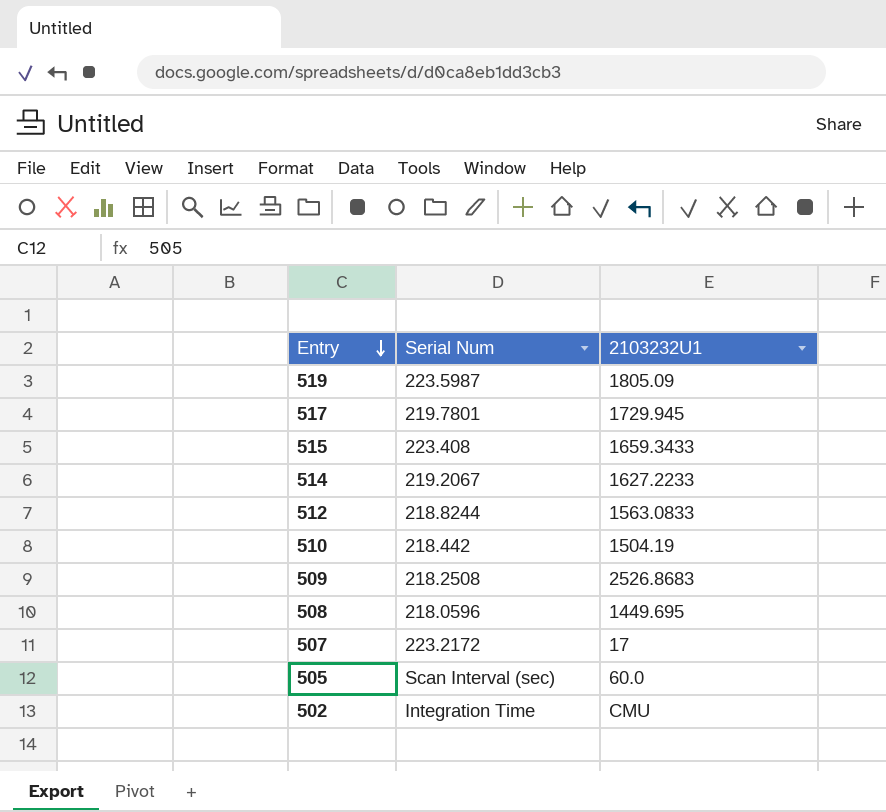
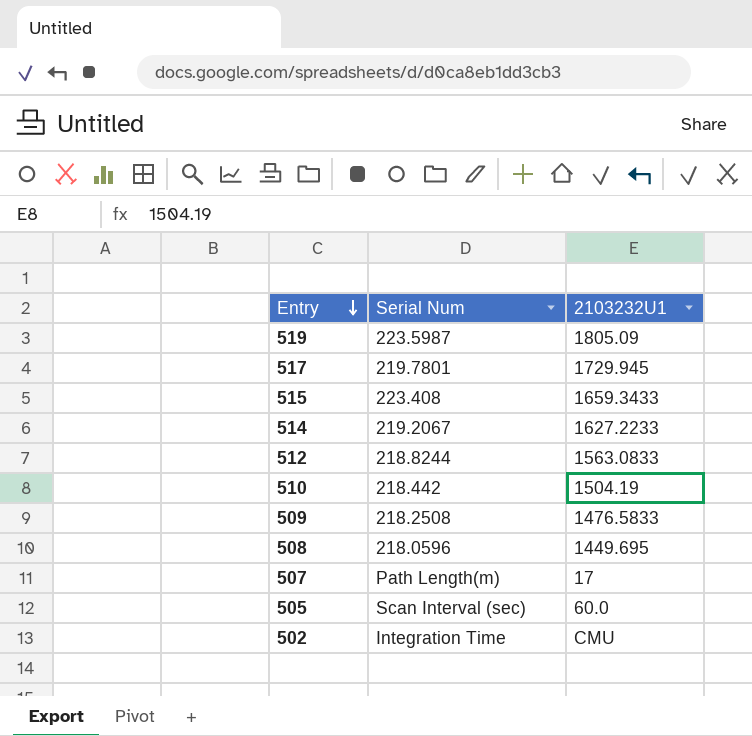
509 | 2103232U1: 2526.8683 -> 1476.5833
507 | Serial Num: 223.2172 -> Path Length(m)

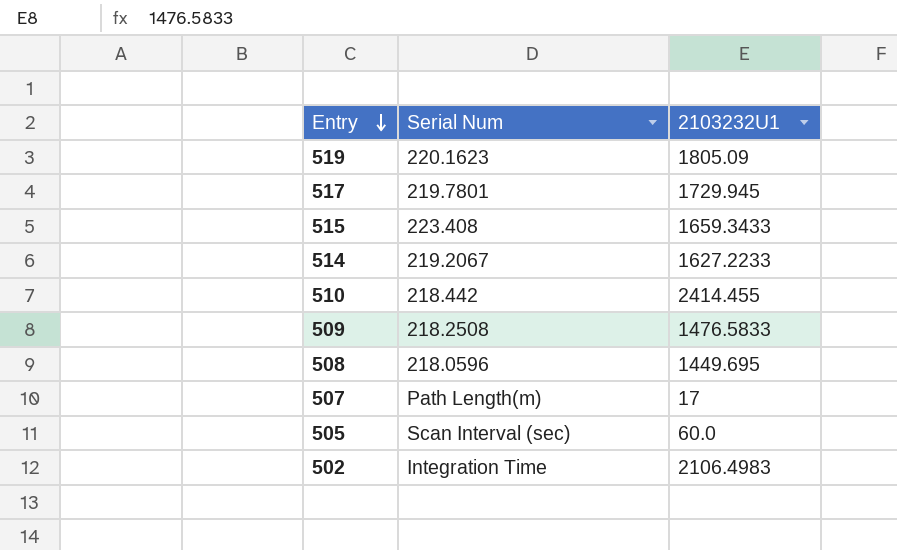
row 512: 218.8244 | 1563.0833 -> none
519 | Serial Num: 223.5987 -> 220.1623
510 | 2103232U1: 1504.19 -> 2414.455
502 | 2103232U1: CMU -> 2106.4983

